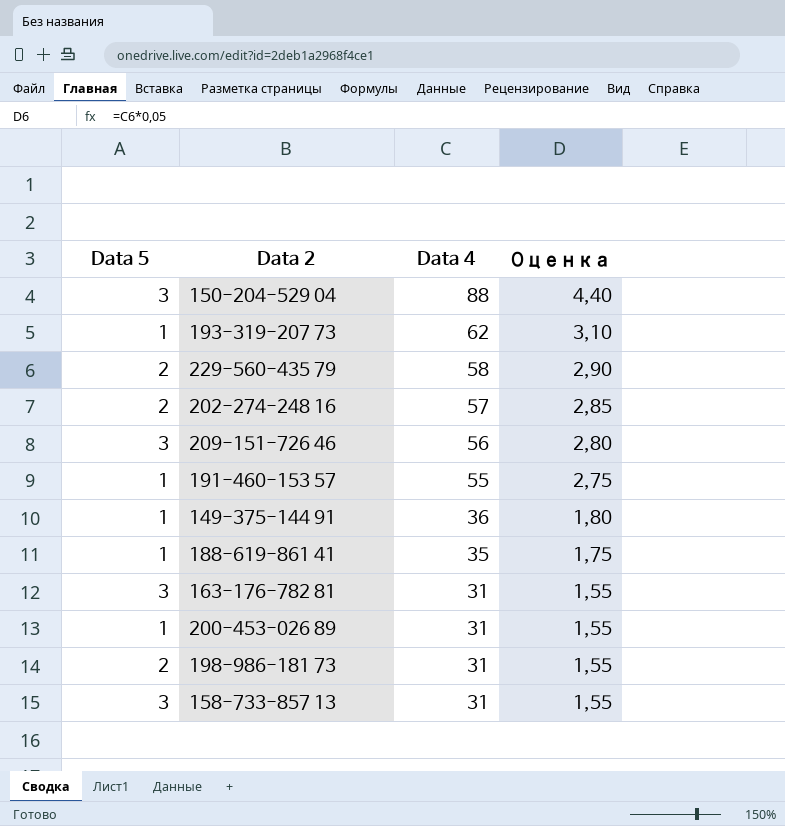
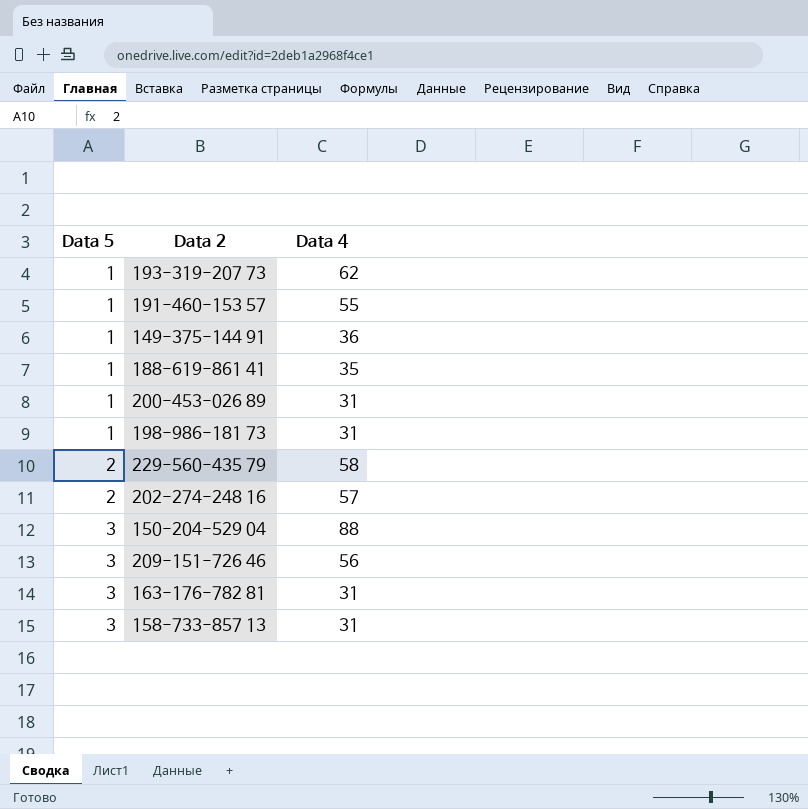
row order: Data 4 descending -> Data 5 ascending
column Оценка | formula: [Data 4] * 0,05 -> none
198-986-181 73 | Data 5: 2 -> 1

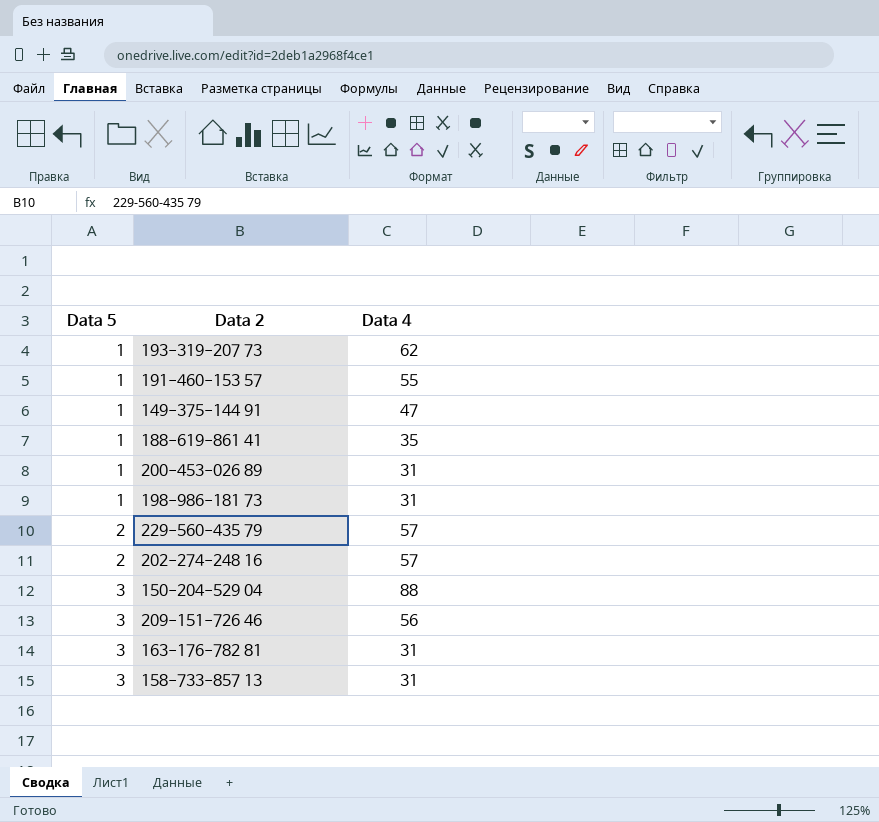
149-375-144 91 | Data 4: 36 -> 47
229-560-435 79 | Data 4: 58 -> 57

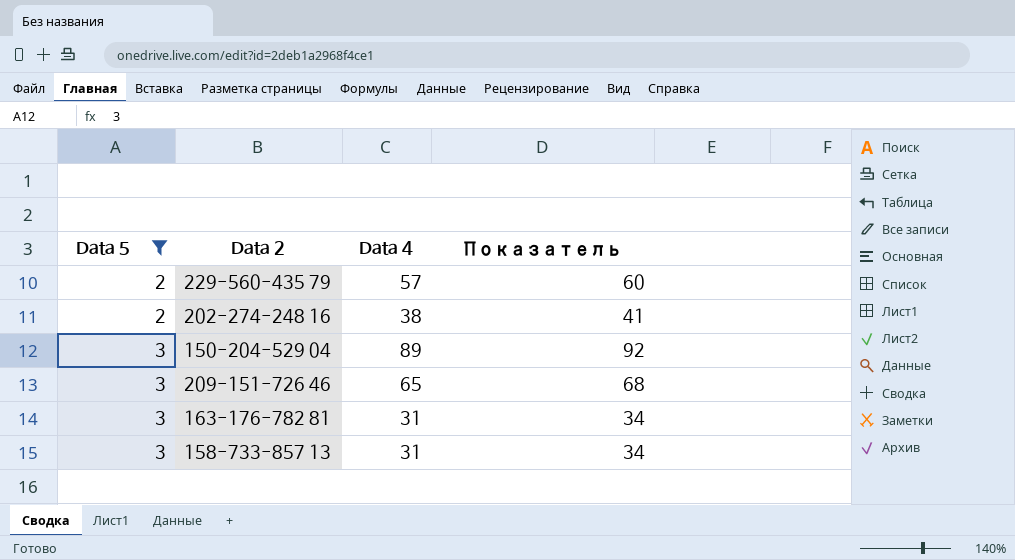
filter: none -> Data 5 != 1
column Показатель | formula: none -> [Data 4] + 3
202-274-248 16 | Data 4: 57 -> 38
150-204-529 04 | Data 4: 88 -> 89
209-151-726 46 | Data 4: 56 -> 65

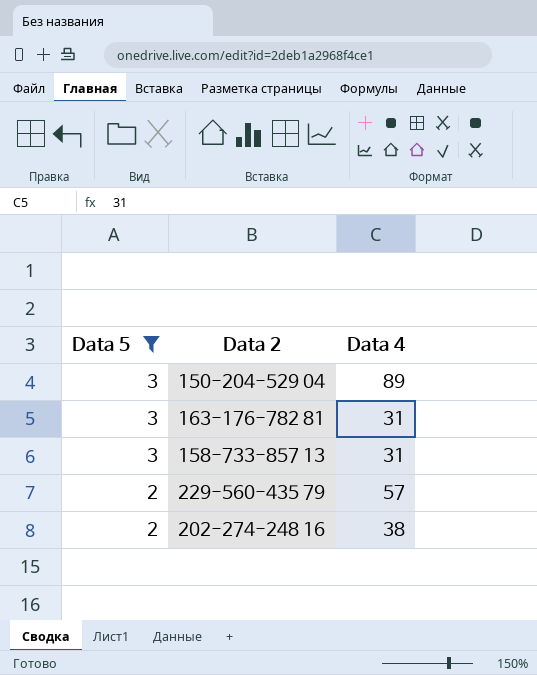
row order: Data 5 ascending -> Data 5 descending
column Показатель | formula: [Data 4] + 3 -> none
row 209-151-726 46: 3 | 65 | 68 -> none

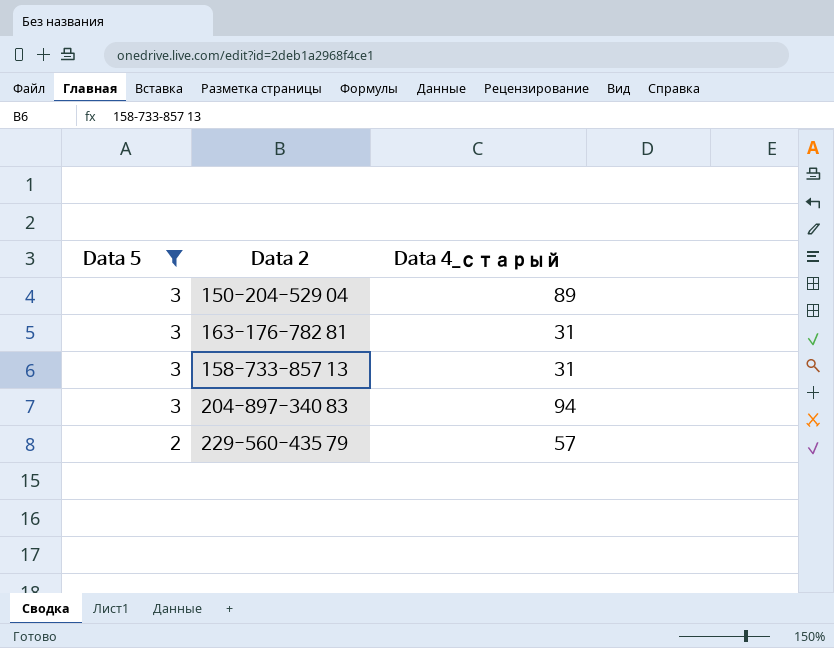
column name: Data 4 -> Data 4_старый
row 202-274-248 16: 2 | 38 -> none
row 204-897-340 83: none -> 3 | 94

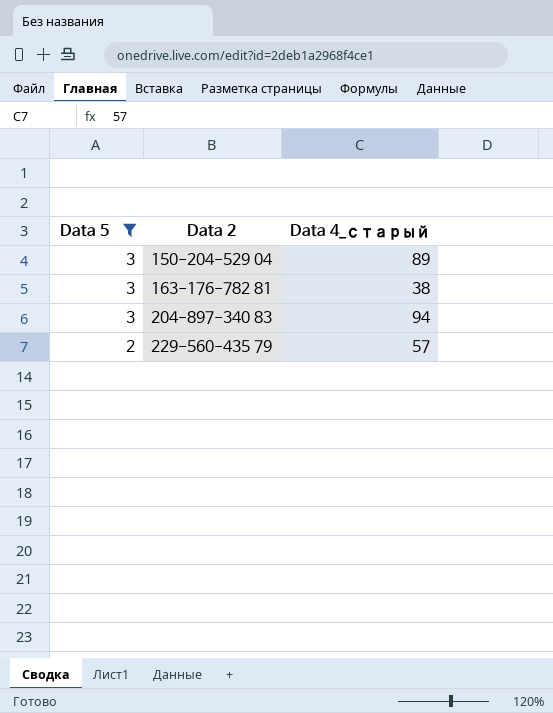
row 158-733-857 13: 3 | 31 -> none
163-176-782 81 | Data 4_старый: 31 -> 38

